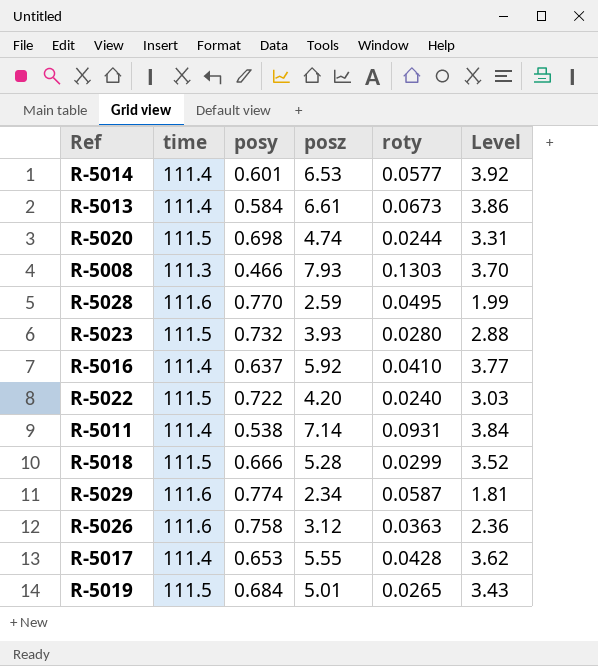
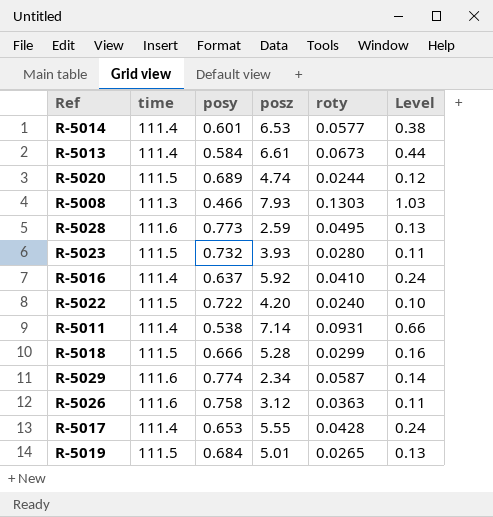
column Level | formula: [posy] * [posz] -> [posz] * [roty]
R-5020 | posy: 0.698 -> 0.689
R-5028 | posy: 0.770 -> 0.773

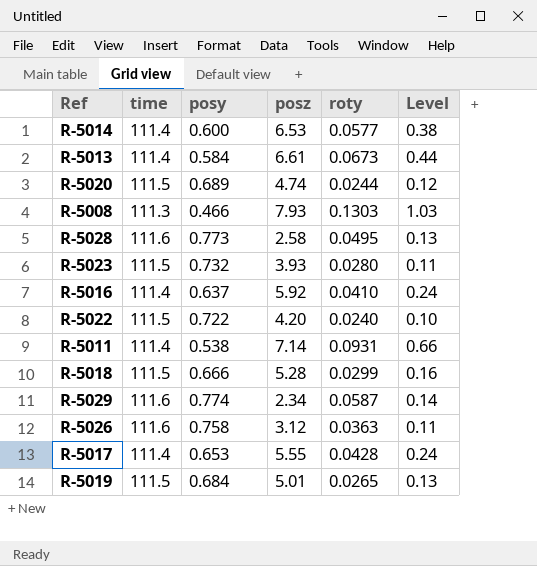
R-5014 | posy: 0.601 -> 0.600
R-5028 | posz: 2.59 -> 2.58

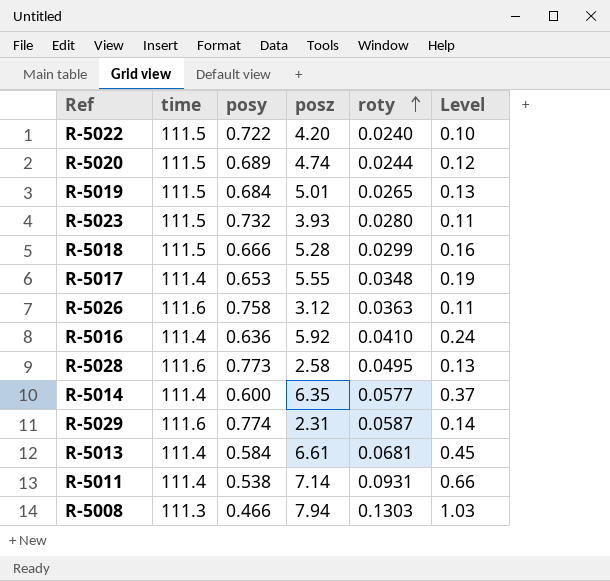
row order: none -> roty ascending
R-5017 | roty: 0.0428 -> 0.0348
R-5017 | Level: 0.24 -> 0.19
R-5016 | posy: 0.637 -> 0.636
R-5014 | posz: 6.53 -> 6.35
R-5014 | Level: 0.38 -> 0.37
R-5029 | posz: 2.34 -> 2.31
R-5013 | roty: 0.0673 -> 0.0681
R-5013 | Level: 0.44 -> 0.45
R-5008 | posz: 7.93 -> 7.94

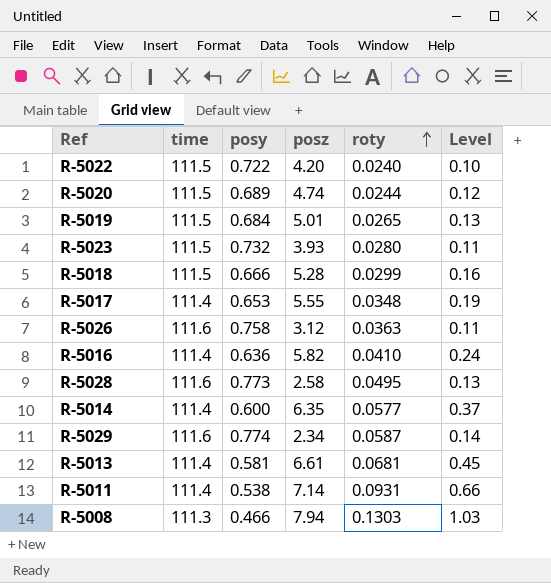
R-5016 | posz: 5.92 -> 5.82
R-5029 | posz: 2.31 -> 2.34
R-5013 | posy: 0.584 -> 0.581

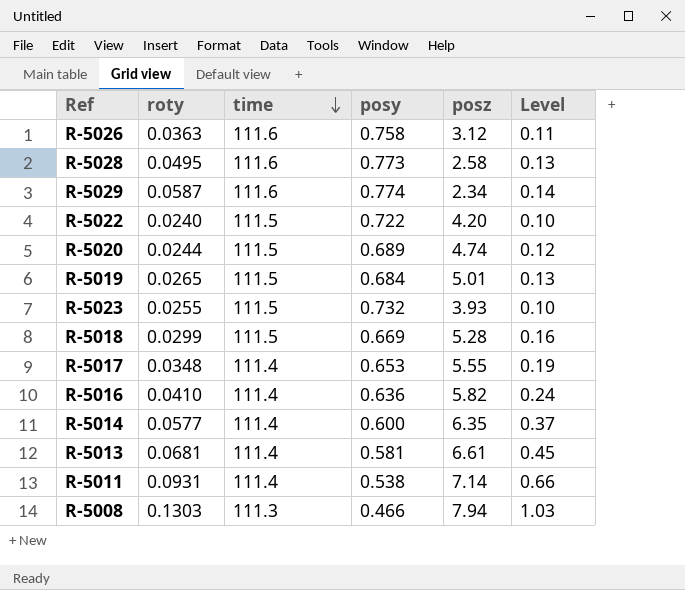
row order: roty ascending -> time descending
column roty | position: 5 -> 2
R-5023 | roty: 0.0280 -> 0.0255
R-5023 | Level: 0.11 -> 0.10
R-5018 | posy: 0.666 -> 0.669

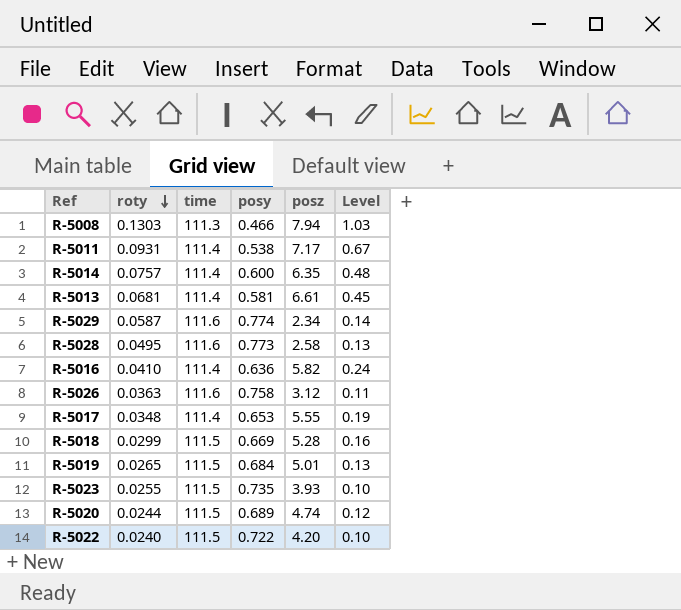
row order: time descending -> roty descending
R-5011 | posz: 7.14 -> 7.17
R-5011 | Level: 0.66 -> 0.67
R-5014 | roty: 0.0577 -> 0.0757
R-5014 | Level: 0.37 -> 0.48
R-5023 | posy: 0.732 -> 0.735

